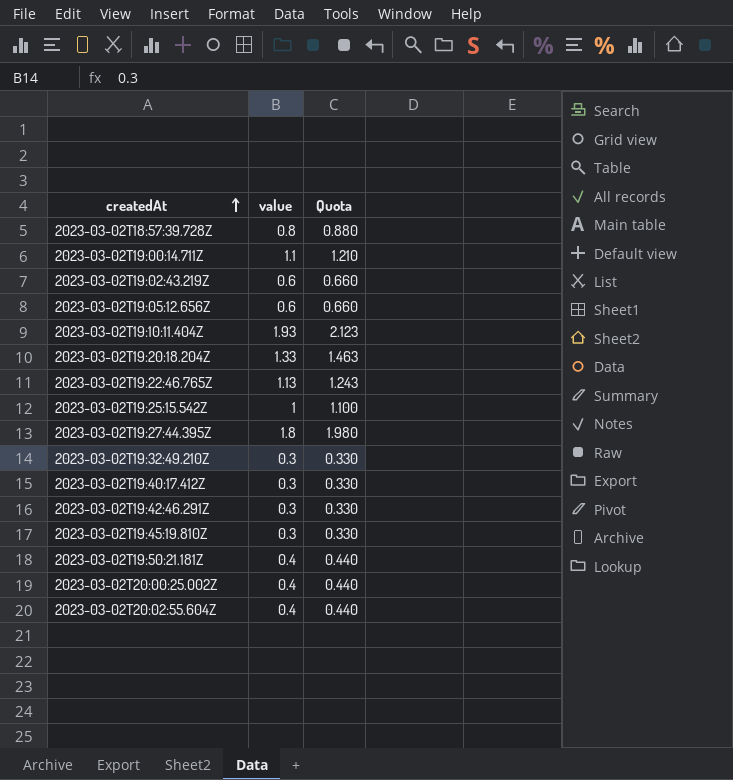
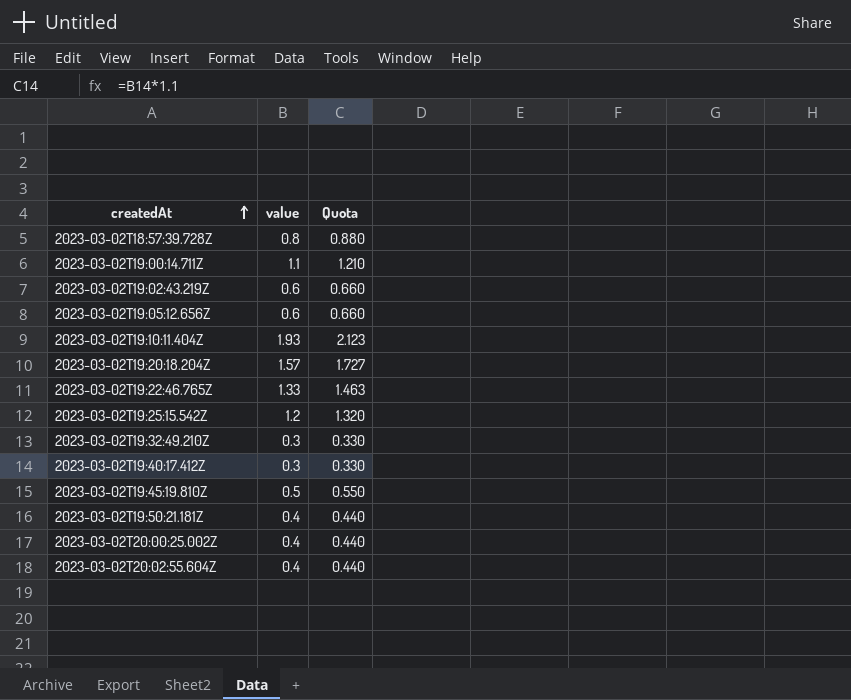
row 2023-03-02T19:27:44.395Z: 1.8 | 1.980 -> none
row 2023-03-02T19:42:46.291Z: 0.3 | 0.330 -> none
2023-03-02T19:20:18.204Z | value: 1.33 -> 1.57
2023-03-02T19:20:18.204Z | Quota: 1.463 -> 1.727
2023-03-02T19:22:46.765Z | value: 1.13 -> 1.33
2023-03-02T19:22:46.765Z | Quota: 1.243 -> 1.463
2023-03-02T19:25:15.542Z | value: 1 -> 1.2
2023-03-02T19:25:15.542Z | Quota: 1.100 -> 1.320
2023-03-02T19:45:19.810Z | value: 0.3 -> 0.5
2023-03-02T19:45:19.810Z | Quota: 0.330 -> 0.550

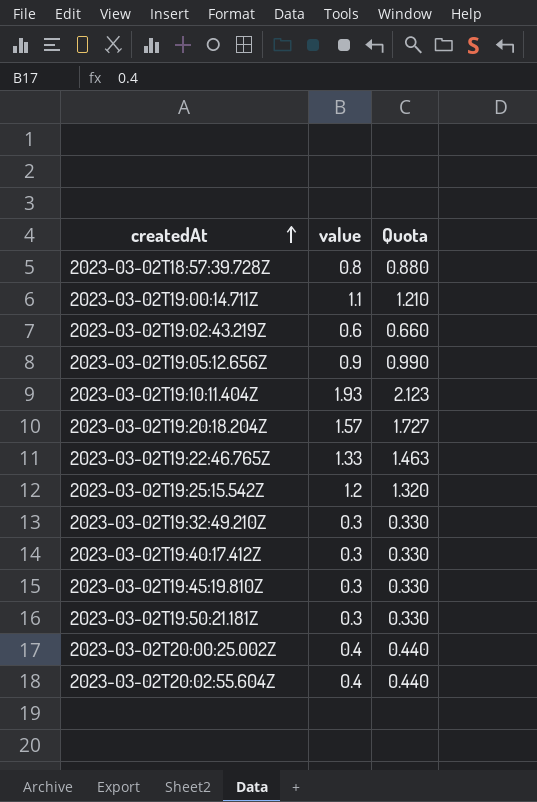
2023-03-02T19:05:12.656Z | value: 0.6 -> 0.9
2023-03-02T19:05:12.656Z | Quota: 0.660 -> 0.990
2023-03-02T19:45:19.810Z | value: 0.5 -> 0.3
2023-03-02T19:45:19.810Z | Quota: 0.550 -> 0.330
2023-03-02T19:50:21.181Z | value: 0.4 -> 0.3
2023-03-02T19:50:21.181Z | Quota: 0.440 -> 0.330

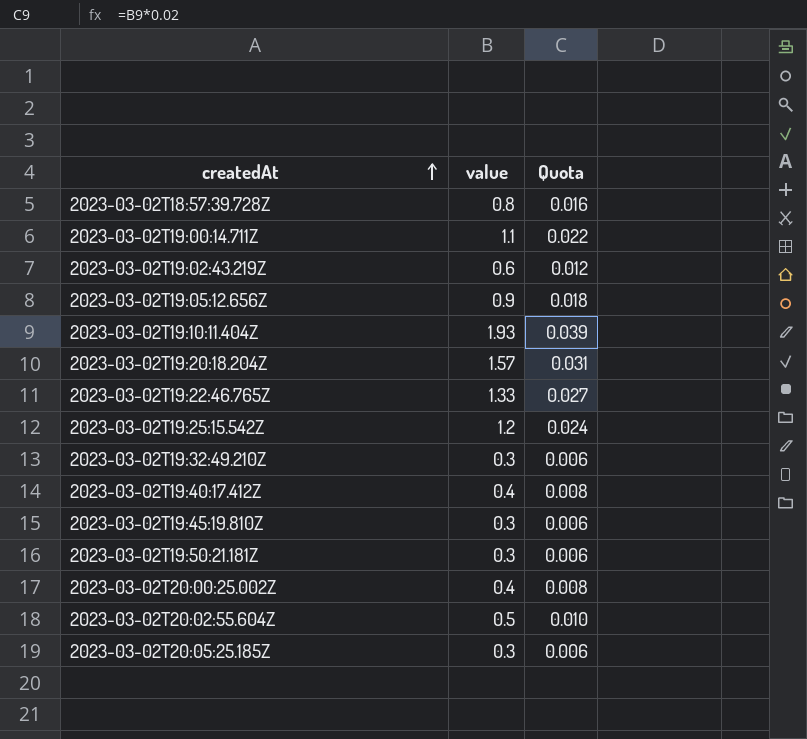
column Quota | formula: [value] * 1.1 -> [value] * 0.02
2023-03-02T19:40:17.412Z | value: 0.3 -> 0.4
2023-03-02T20:02:55.604Z | value: 0.4 -> 0.5
row 2023-03-02T20:05:25.185Z: none -> 0.3 | 0.006

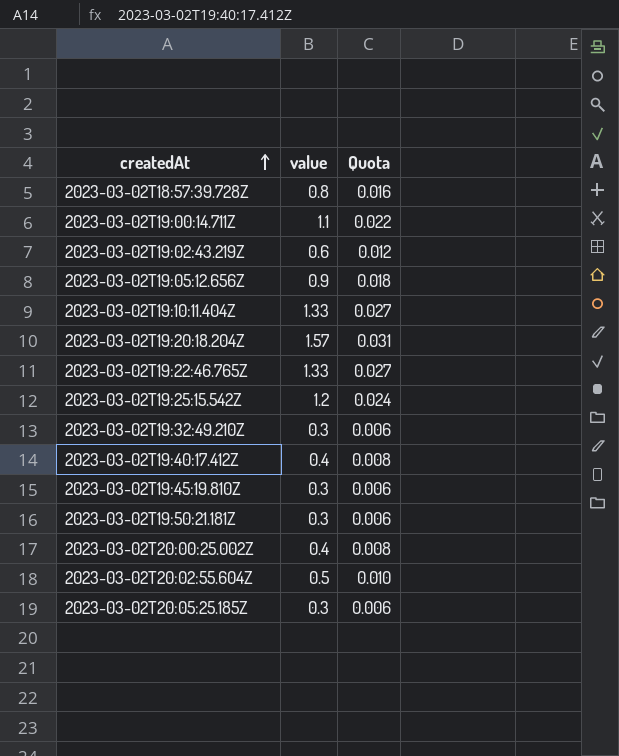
2023-03-02T19:10:11.404Z | value: 1.93 -> 1.33
2023-03-02T19:10:11.404Z | Quota: 0.039 -> 0.027

